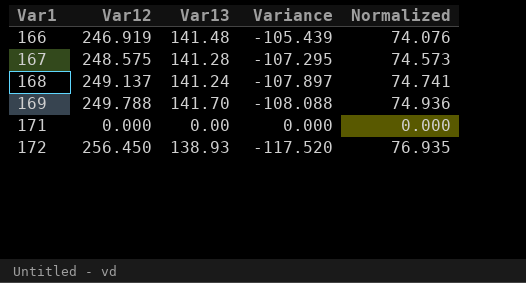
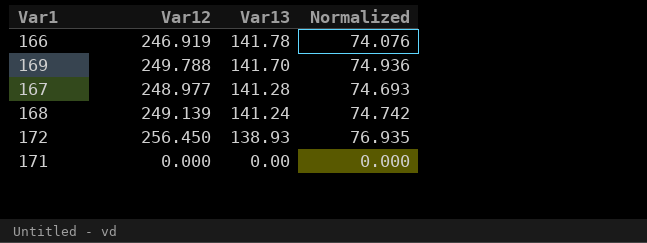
row order: Var1 ascending -> Var13 descending
column Variance | formula: [Var13] - [Var12] -> none
166 | Var13: 141.48 -> 141.78
167 | Var12: 248.575 -> 248.977
167 | Normalized: 74.573 -> 74.693
168 | Var12: 249.137 -> 249.139
168 | Normalized: 74.741 -> 74.742

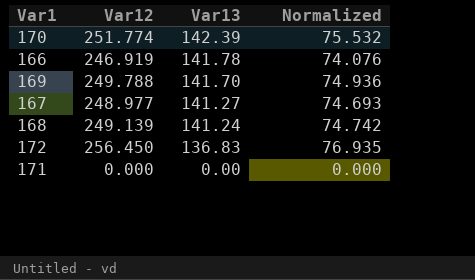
row 170: none -> 251.774 | 142.39 | 75.532
167 | Var13: 141.28 -> 141.27
172 | Var13: 138.93 -> 136.83

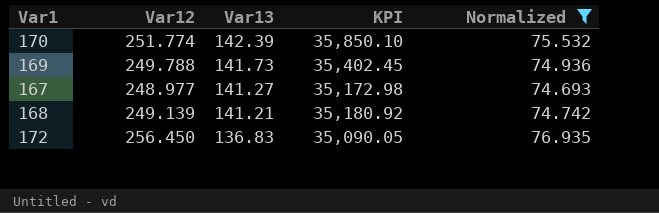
filter: none -> Normalized >= 74.693
column KPI | formula: none -> [Var12] * [Var13]
169 | Var13: 141.70 -> 141.73
168 | Var13: 141.24 -> 141.21

